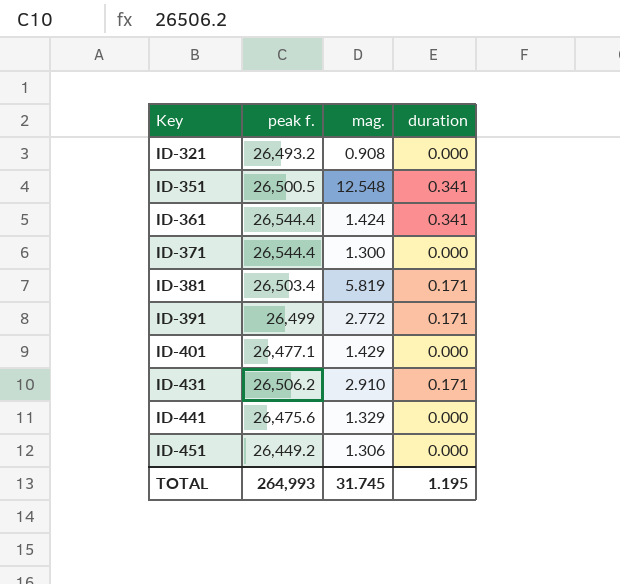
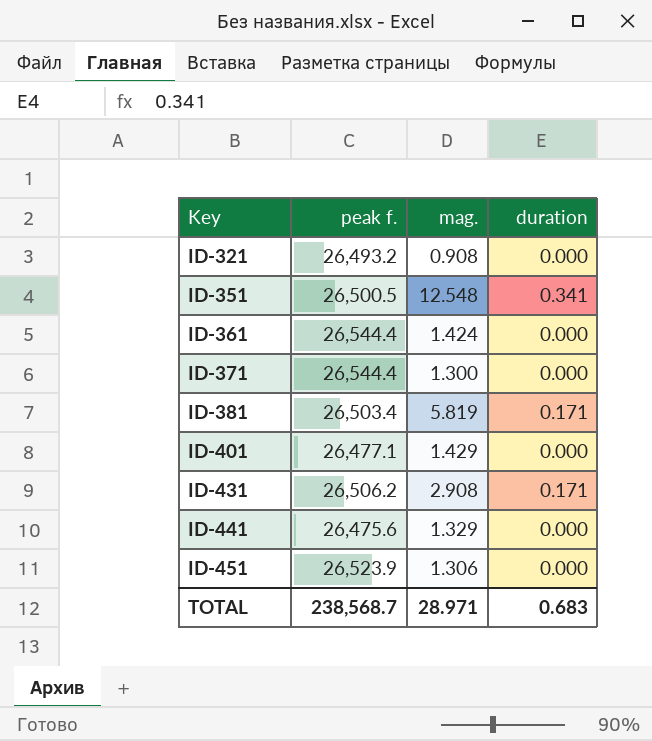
row ID-391: 26,499 | 2.772 | 0.171 -> none
ID-361 | duration: 0.341 -> 0.000
ID-431 | mag.: 2.910 -> 2.908
ID-451 | peak f.: 26,449.2 -> 26,523.9
TOTAL | peak f.: 264,993 -> 238,568.7
TOTAL | mag.: 31.745 -> 28.971
TOTAL | duration: 1.195 -> 0.683

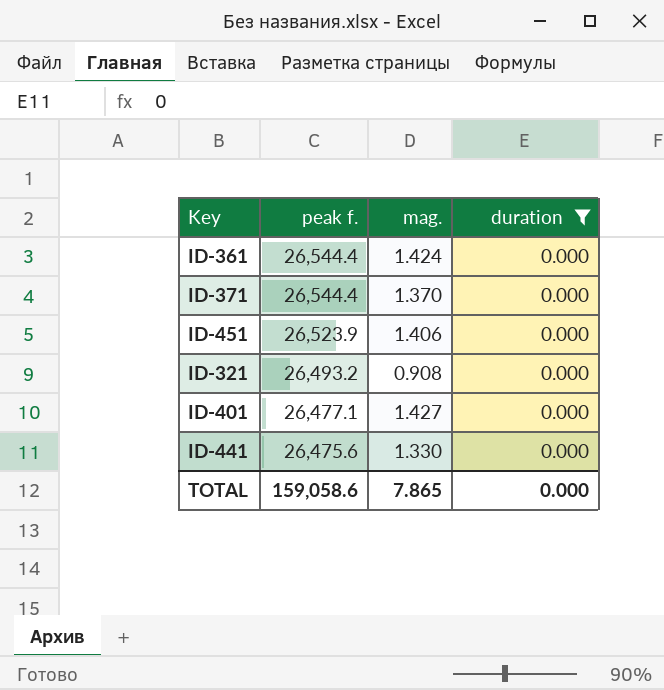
filter: none -> duration = 0.000
row order: Key ascending -> peak f. descending
ID-371 | mag.: 1.300 -> 1.370
ID-451 | mag.: 1.306 -> 1.406
ID-401 | mag.: 1.429 -> 1.427
ID-441 | mag.: 1.329 -> 1.330
TOTAL | peak f.: 238,568.7 -> 159,058.6
TOTAL | mag.: 28.971 -> 7.865
TOTAL | duration: 0.683 -> 0.000

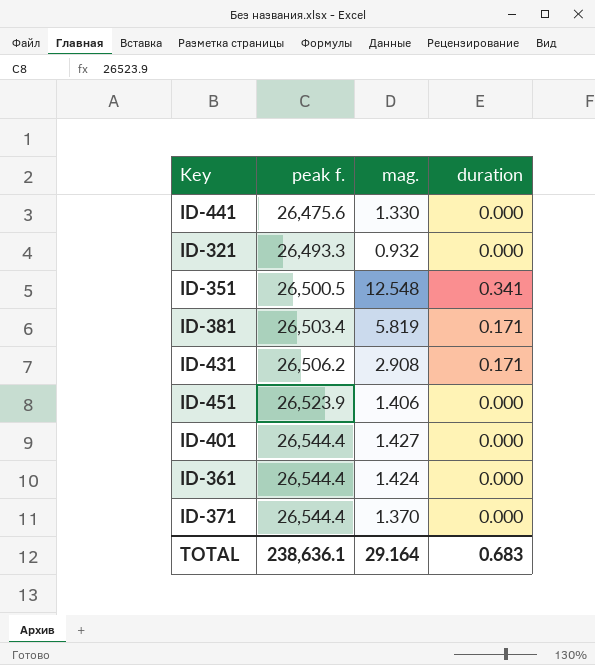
filter: duration = 0.000 -> none
row order: peak f. descending -> peak f. ascending
ID-321 | peak f.: 26,493.2 -> 26,493.3
ID-321 | mag.: 0.908 -> 0.932
ID-401 | peak f.: 26,477.1 -> 26,544.4
TOTAL | peak f.: 159,058.6 -> 238,636.1
TOTAL | mag.: 7.865 -> 29.164
TOTAL | duration: 0.000 -> 0.683

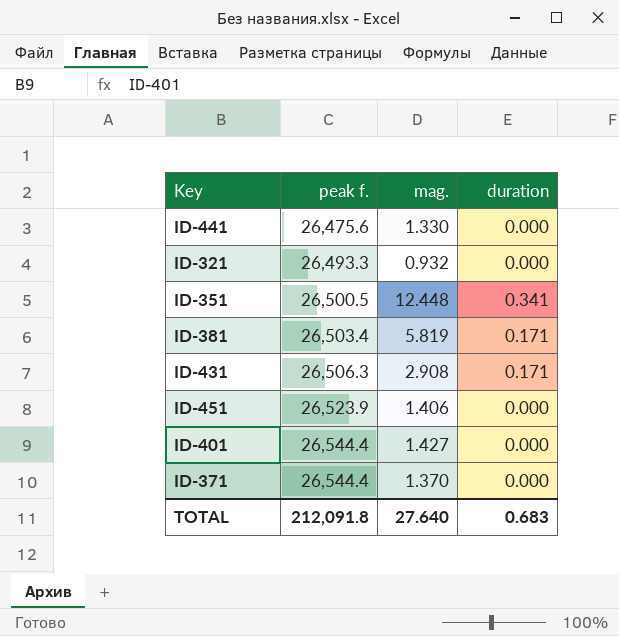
row ID-361: 26,544.4 | 1.424 | 0.000 -> none
ID-351 | mag.: 12.548 -> 12.448
ID-431 | peak f.: 26,506.2 -> 26,506.3
TOTAL | peak f.: 238,636.1 -> 212,091.8
TOTAL | mag.: 29.164 -> 27.640

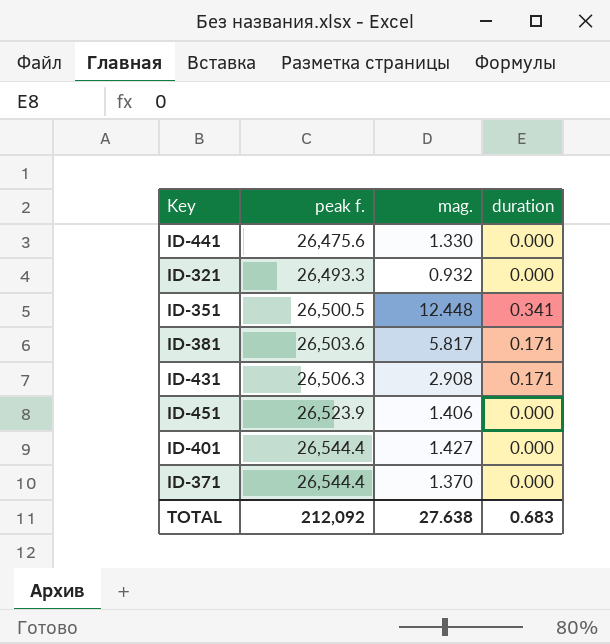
ID-381 | peak f.: 26,503.4 -> 26,503.6
ID-381 | mag.: 5.819 -> 5.817
TOTAL | peak f.: 212,091.8 -> 212,092
TOTAL | mag.: 27.640 -> 27.638

